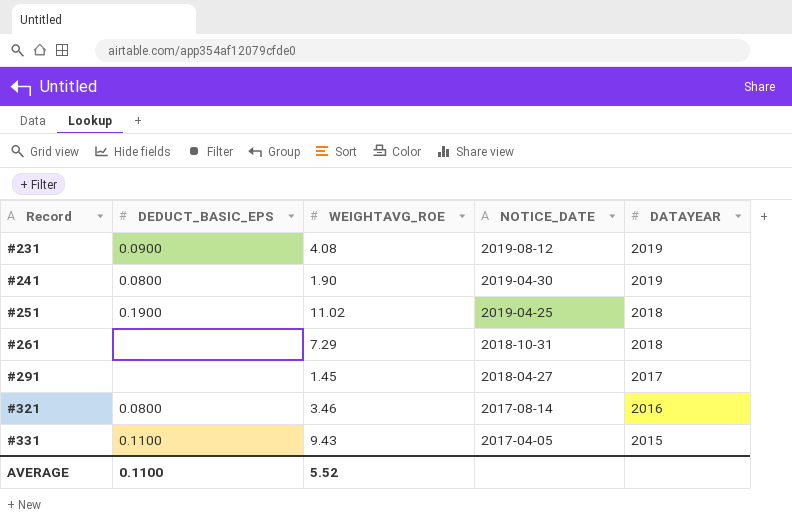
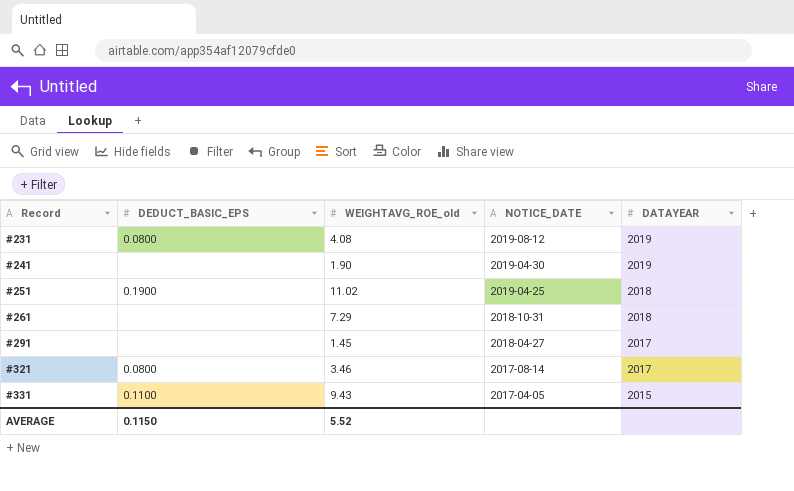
column name: WEIGHTAVG_ROE -> WEIGHTAVG_ROE_old
#231 | DEDUCT_BASIC_EPS: 0.0900 -> 0.0800
#241 | DEDUCT_BASIC_EPS: 0.0800 -> none
#321 | DATAYEAR: 2016 -> 2017
AVERAGE | DEDUCT_BASIC_EPS: 0.1100 -> 0.1150

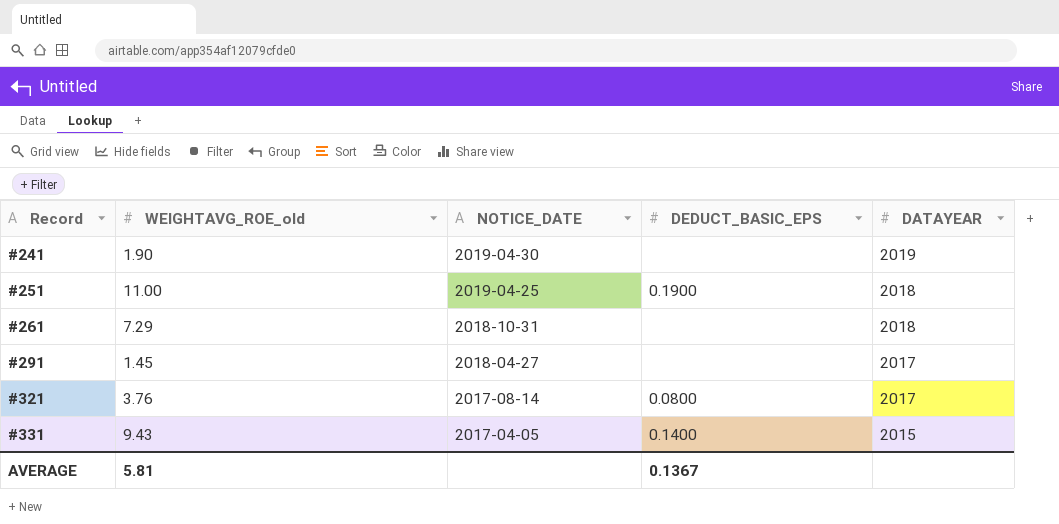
column DEDUCT_BASIC_EPS | position: 2 -> 4
row #231: 0.0800 | 4.08 | 2019-08-12 | 2019 -> none
#251 | WEIGHTAVG_ROE_old: 11.02 -> 11.00
#321 | WEIGHTAVG_ROE_old: 3.46 -> 3.76
#331 | DEDUCT_BASIC_EPS: 0.1100 -> 0.1400
AVERAGE | WEIGHTAVG_ROE_old: 5.52 -> 5.81
AVERAGE | DEDUCT_BASIC_EPS: 0.1150 -> 0.1367

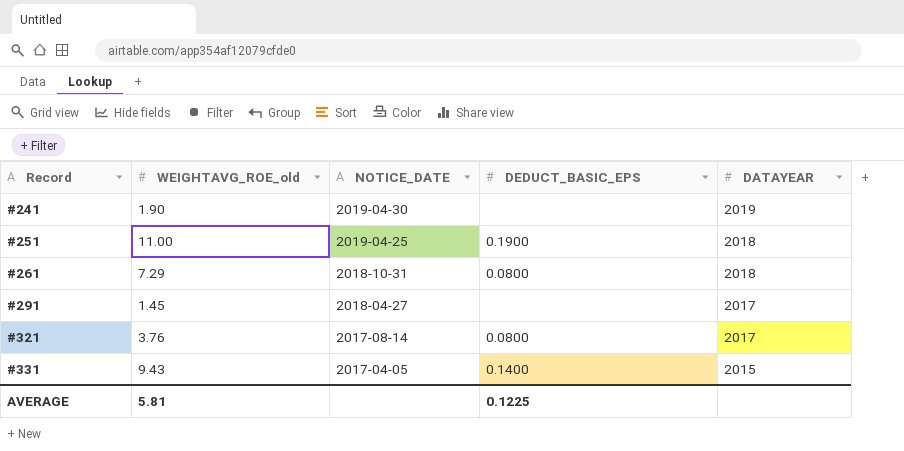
#261 | DEDUCT_BASIC_EPS: none -> 0.0800
AVERAGE | DEDUCT_BASIC_EPS: 0.1367 -> 0.1225

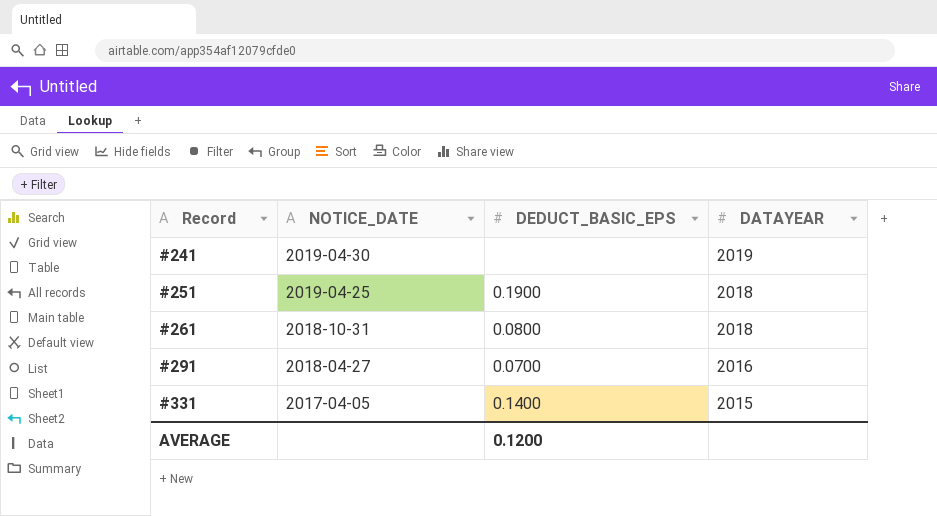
column WEIGHTAVG_ROE_old | position: 2 -> none
row #321: 3.76 | 2017-08-14 | 0.0800 | 2017 -> none
#291 | DEDUCT_BASIC_EPS: none -> 0.0700
#291 | DATAYEAR: 2017 -> 2016
AVERAGE | DEDUCT_BASIC_EPS: 0.1225 -> 0.1200

